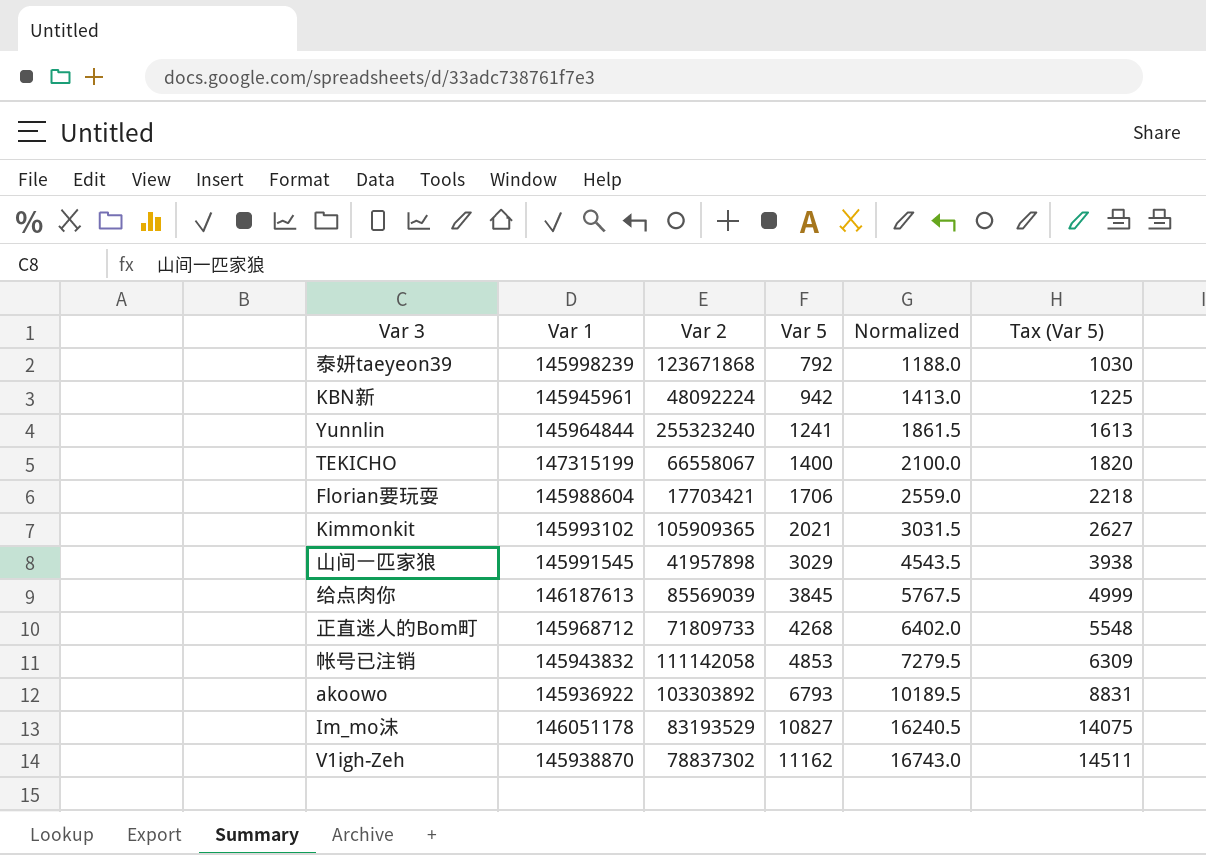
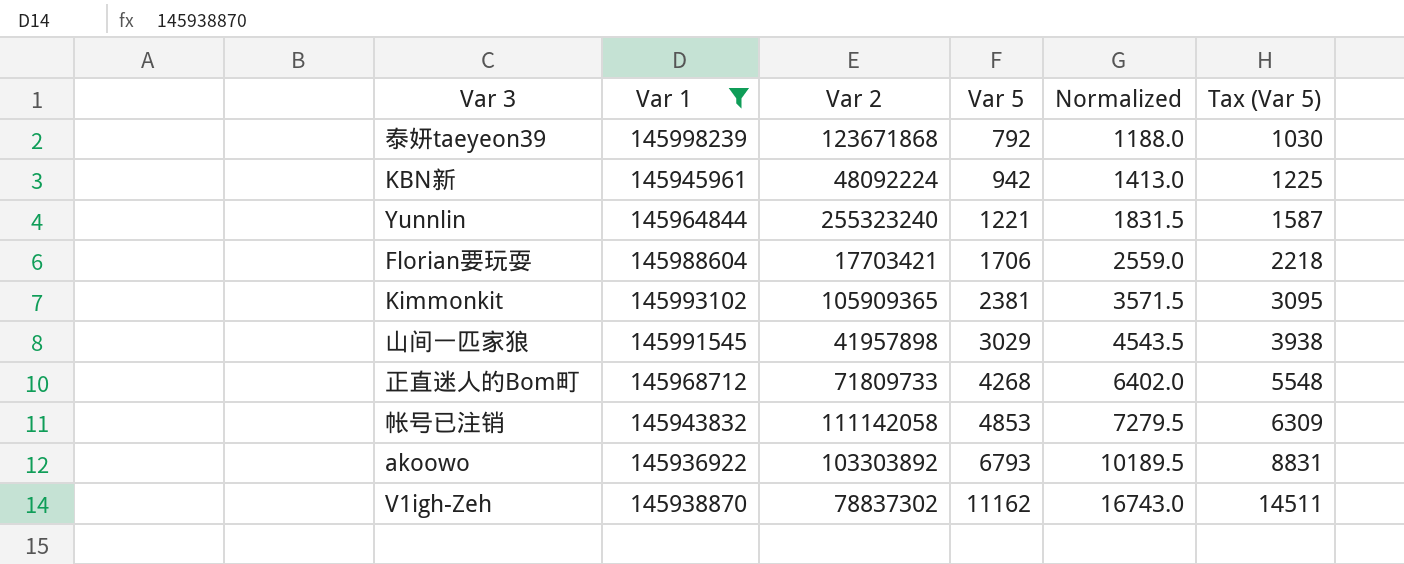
filter: none -> Var 1 <= 145998239
Yunnlin | Var 5: 1241 -> 1221
Yunnlin | Normalized: 1861.5 -> 1831.5
Yunnlin | Tax (Var 5): 1613 -> 1587
Kimmonkit | Var 5: 2021 -> 2381
Kimmonkit | Normalized: 3031.5 -> 3571.5
Kimmonkit | Tax (Var 5): 2627 -> 3095

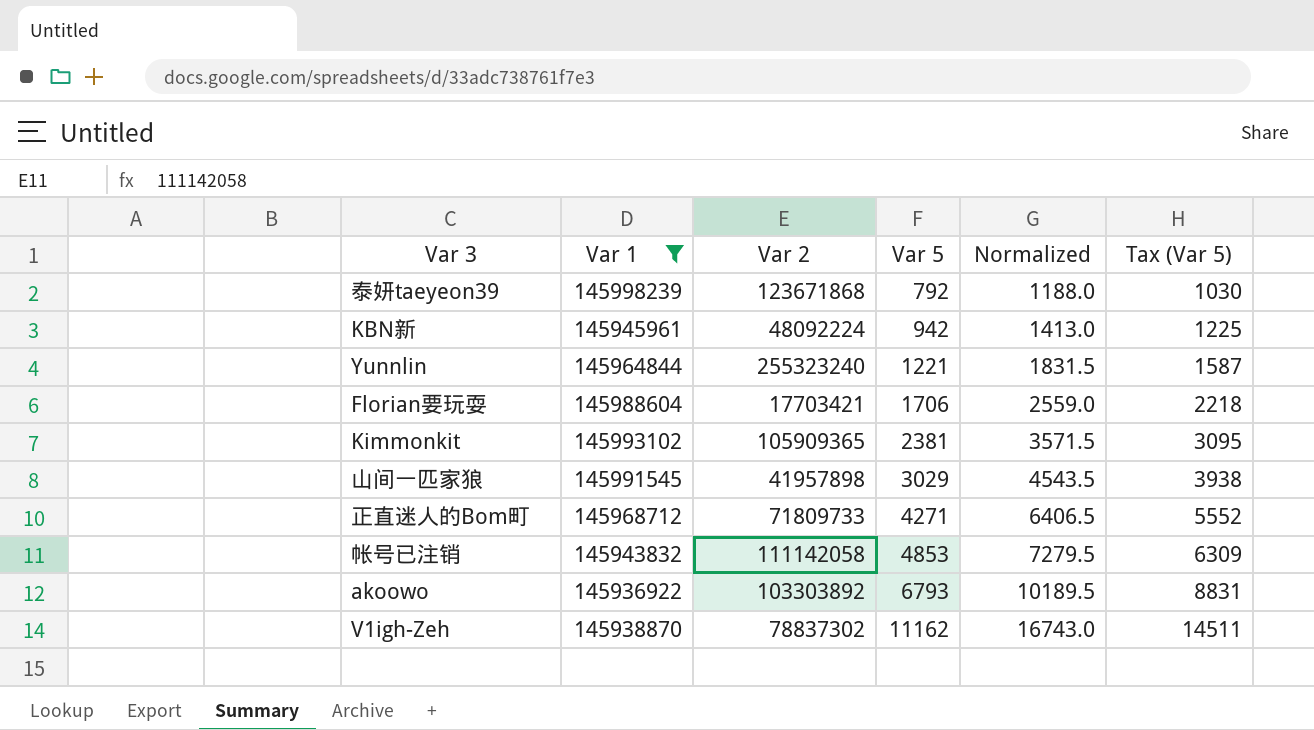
正直迷人的Bom町 | Var 5: 4268 -> 4271
正直迷人的Bom町 | Normalized: 6402.0 -> 6406.5
正直迷人的Bom町 | Tax (Var 5): 5548 -> 5552

